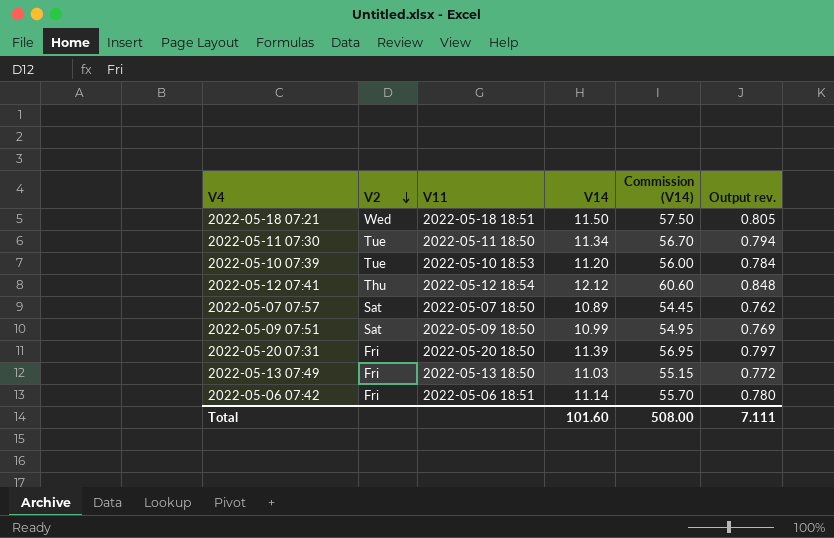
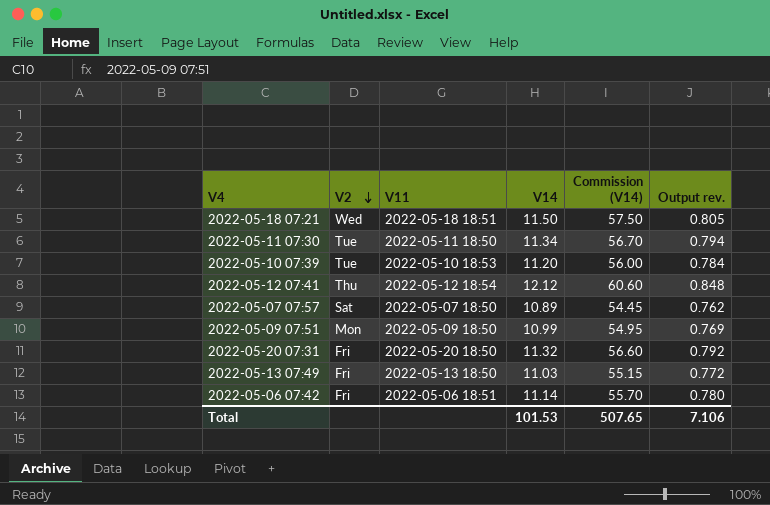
2022-05-09 07:51 | V2: Sat -> Mon
2022-05-20 07:31 | V14: 11.39 -> 11.32
2022-05-20 07:31 | Commission (V14): 56.95 -> 56.60
2022-05-20 07:31 | Output rev.: 0.797 -> 0.792
Total | V14: 101.60 -> 101.53
Total | Commission (V14): 508.00 -> 507.65
Total | Output rev.: 7.111 -> 7.106

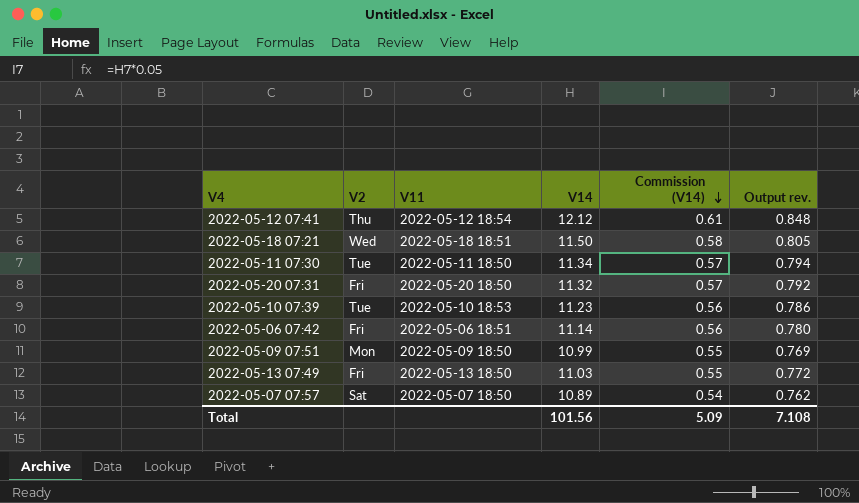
row order: V2 descending -> Commission (V14) descending
column Commission (V14) | formula: [V14] * 5 -> [V14] * 0.05
2022-05-10 07:39 | V14: 11.20 -> 11.23
2022-05-10 07:39 | Output rev.: 0.784 -> 0.786
Total | V14: 101.53 -> 101.56
Total | Commission (V14): 507.65 -> 5.09
Total | Output rev.: 7.106 -> 7.108

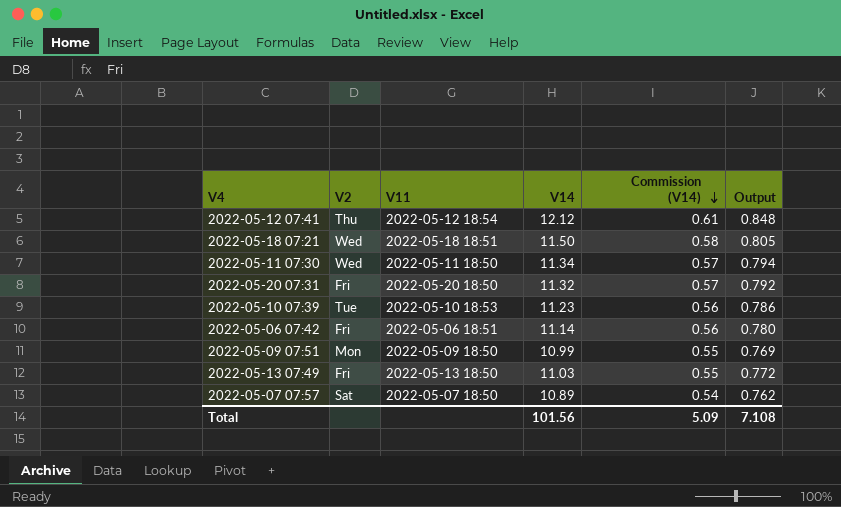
column name: Output rev. -> Output
2022-05-11 07:30 | V2: Tue -> Wed

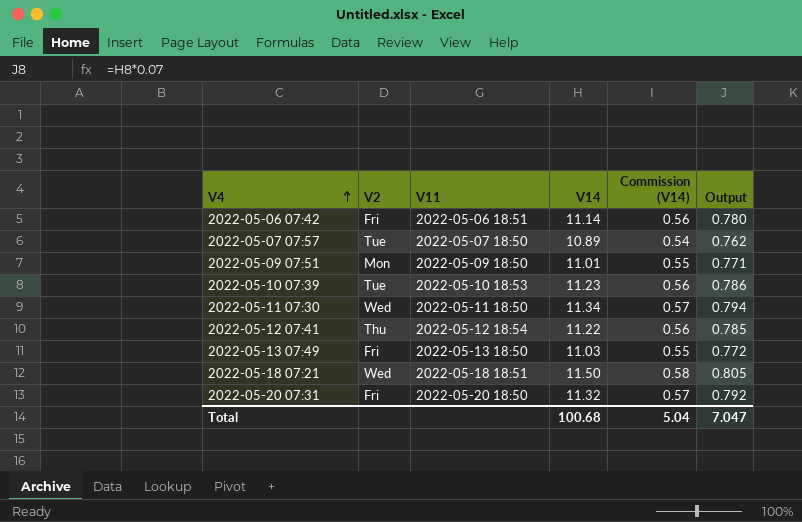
row order: Commission (V14) descending -> V4 ascending
2022-05-07 07:57 | V2: Sat -> Tue
2022-05-09 07:51 | V14: 10.99 -> 11.01
2022-05-09 07:51 | Output: 0.769 -> 0.771
2022-05-12 07:41 | V14: 12.12 -> 11.22
2022-05-12 07:41 | Commission (V14): 0.61 -> 0.56
2022-05-12 07:41 | Output: 0.848 -> 0.785
Total | V14: 101.56 -> 100.68
Total | Commission (V14): 5.09 -> 5.04
Total | Output: 7.108 -> 7.047

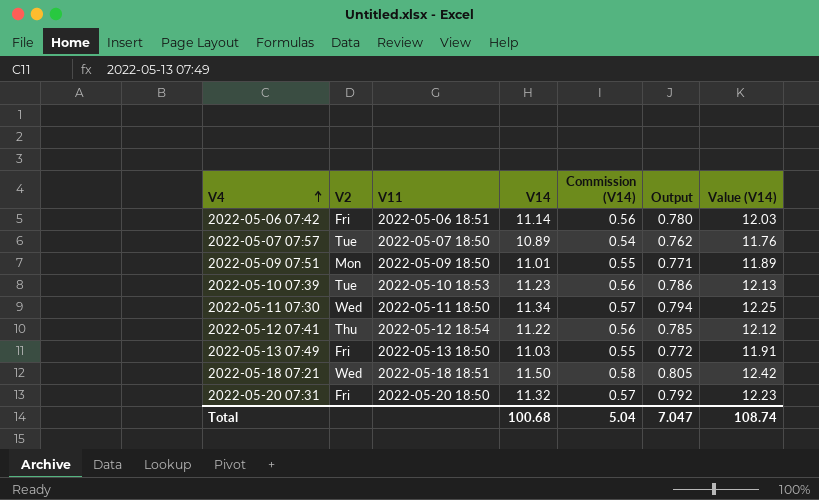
column Value (V14) | formula: none -> [V14] * 1.08

